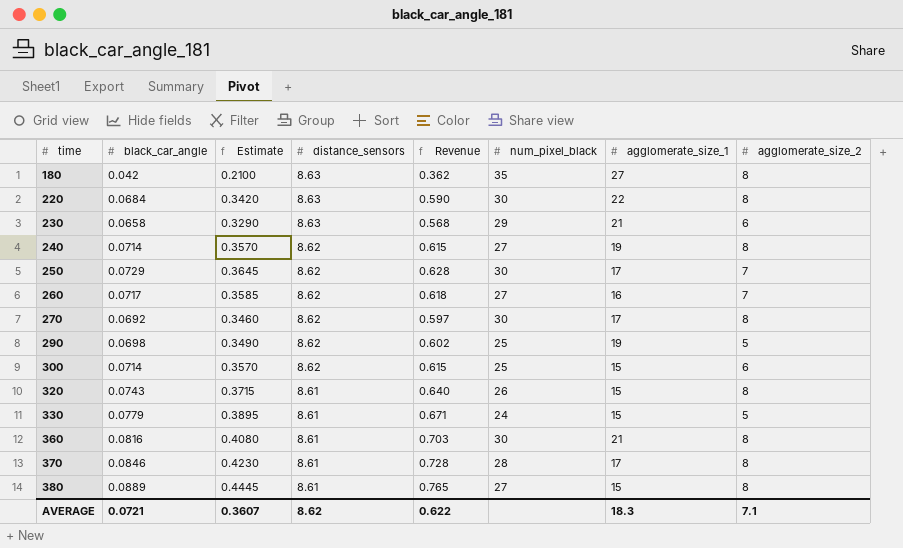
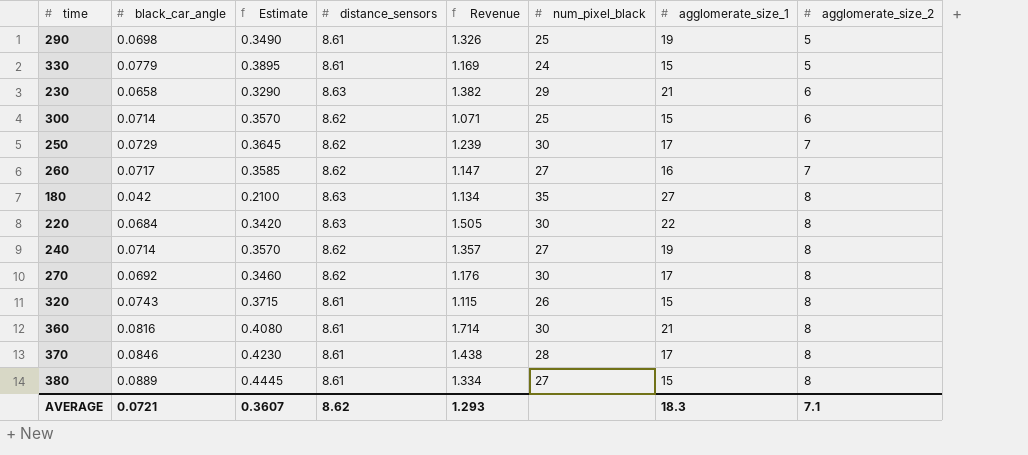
row order: time ascending -> agglomerate_size_2 ascending
column Revenue | formula: [black_car_angle] * [distance_sensors] -> [black_car_angle] * [agglomerate_size_1]
290 | distance_sensors: 8.62 -> 8.61
AVERAGE | Revenue: 0.622 -> 1.293

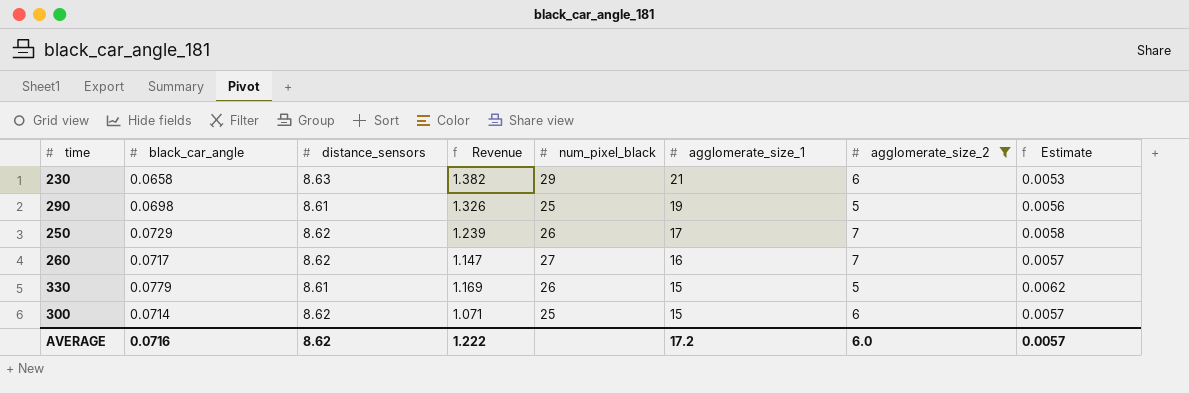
filter: none -> agglomerate_size_2 != 8
row order: agglomerate_size_2 ascending -> agglomerate_size_1 descending
column Estimate | formula: [black_car_angle] * 5 -> [black_car_angle] * 0.08
column Estimate | position: 3 -> 8
250 | num_pixel_black: 30 -> 26
330 | num_pixel_black: 24 -> 26
AVERAGE | black_car_angle: 0.0721 -> 0.0716
AVERAGE | Revenue: 1.293 -> 1.222
AVERAGE | agglomerate_size_1: 18.3 -> 17.2
AVERAGE | agglomerate_size_2: 7.1 -> 6.0
AVERAGE | Estimate: 0.3607 -> 0.0057

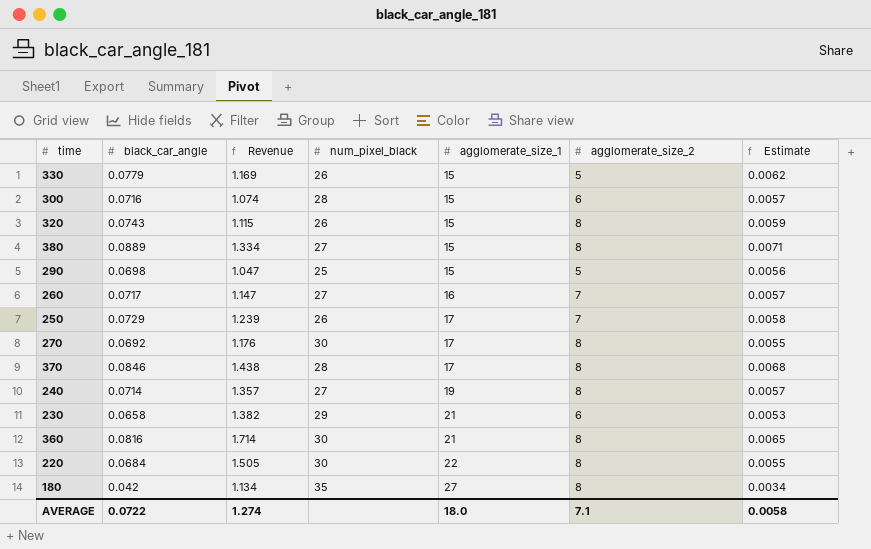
filter: agglomerate_size_2 != 8 -> none
row order: agglomerate_size_1 descending -> agglomerate_size_1 ascending
column distance_sensors | position: 3 -> none
300 | black_car_angle: 0.0714 -> 0.0716
300 | Revenue: 1.071 -> 1.074
300 | num_pixel_black: 25 -> 28
290 | Revenue: 1.326 -> 1.047
290 | agglomerate_size_1: 19 -> 15
AVERAGE | black_car_angle: 0.0716 -> 0.0722
AVERAGE | Revenue: 1.222 -> 1.274
AVERAGE | agglomerate_size_1: 17.2 -> 18.0
AVERAGE | agglomerate_size_2: 6.0 -> 7.1
AVERAGE | Estimate: 0.0057 -> 0.0058

